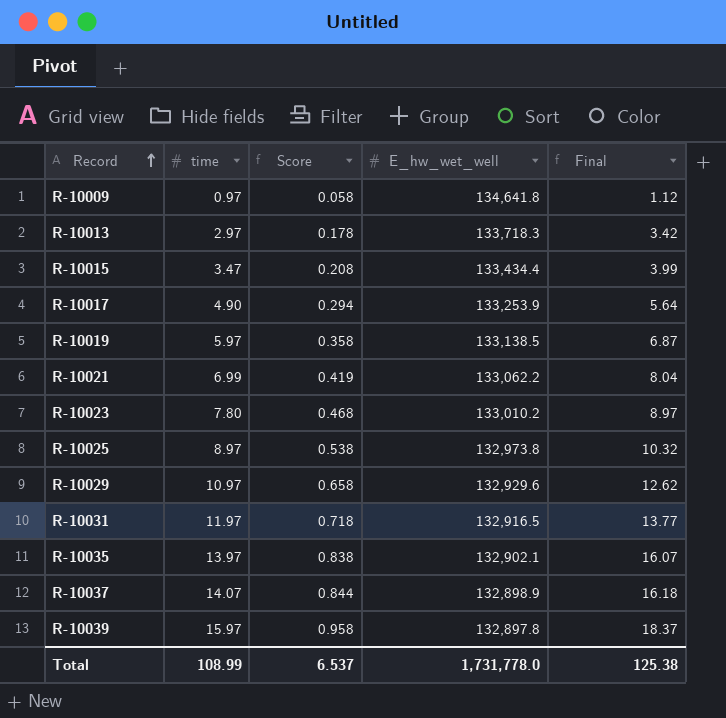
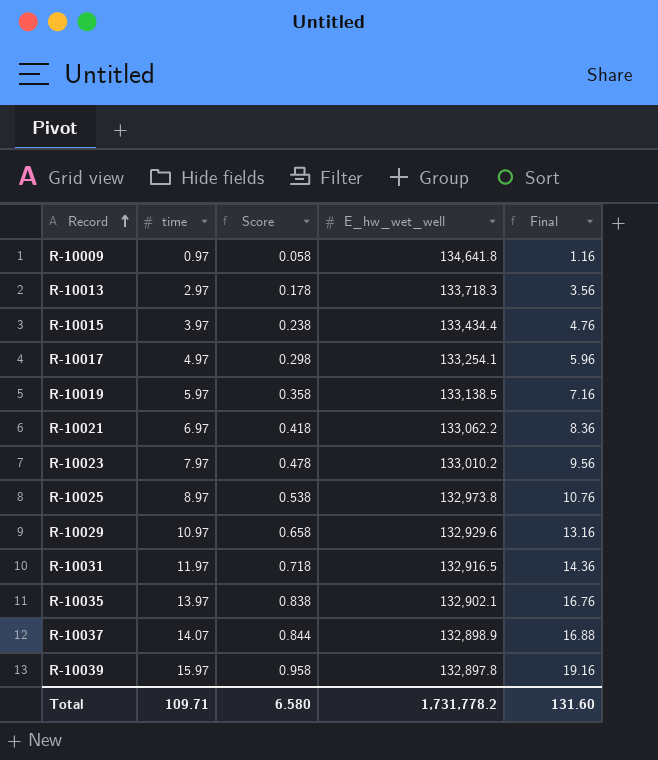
column Final | formula: [time] * 1.15 -> [time] * 1.2
R-10015 | time: 3.47 -> 3.97
R-10015 | Score: 0.208 -> 0.238
R-10017 | time: 4.90 -> 4.97
R-10017 | Score: 0.294 -> 0.298
R-10017 | E_hw_wet_well: 133,253.9 -> 133,254.1
R-10021 | time: 6.99 -> 6.97
R-10021 | Score: 0.419 -> 0.418
R-10023 | time: 7.80 -> 7.97
R-10023 | Score: 0.468 -> 0.478
Total | time: 108.99 -> 109.71
Total | Score: 6.537 -> 6.580
Total | E_hw_wet_well: 1,731,778.0 -> 1,731,778.2
Total | Final: 125.38 -> 131.60

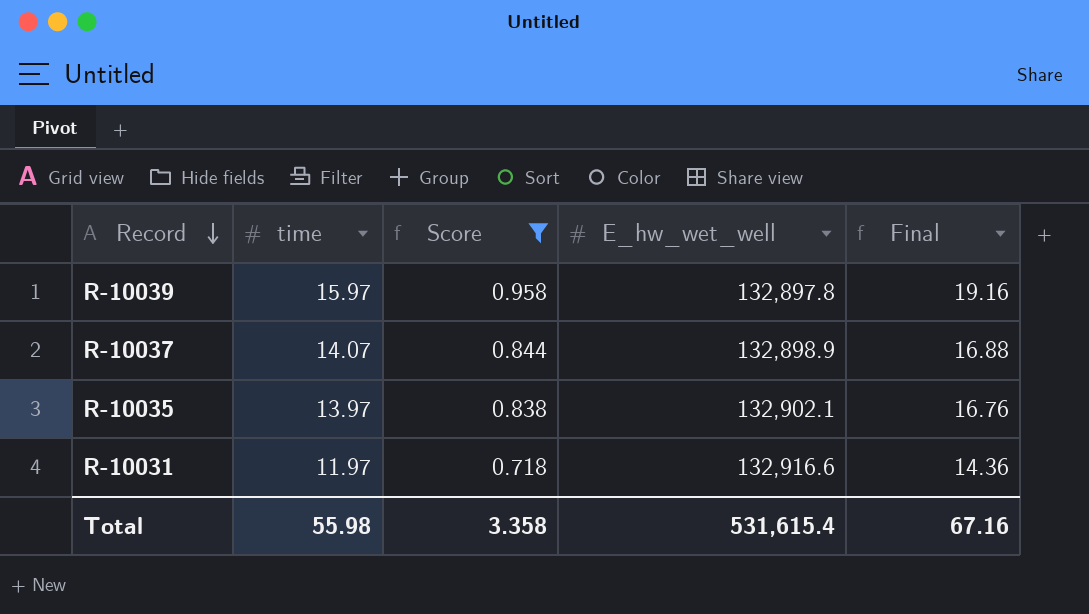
filter: none -> Score >= 0.718
row order: Record ascending -> Record descending
R-10031 | E_hw_wet_well: 132,916.5 -> 132,916.6
Total | time: 109.71 -> 55.98
Total | Score: 6.580 -> 3.358
Total | E_hw_wet_well: 1,731,778.2 -> 531,615.4
Total | Final: 131.60 -> 67.16

